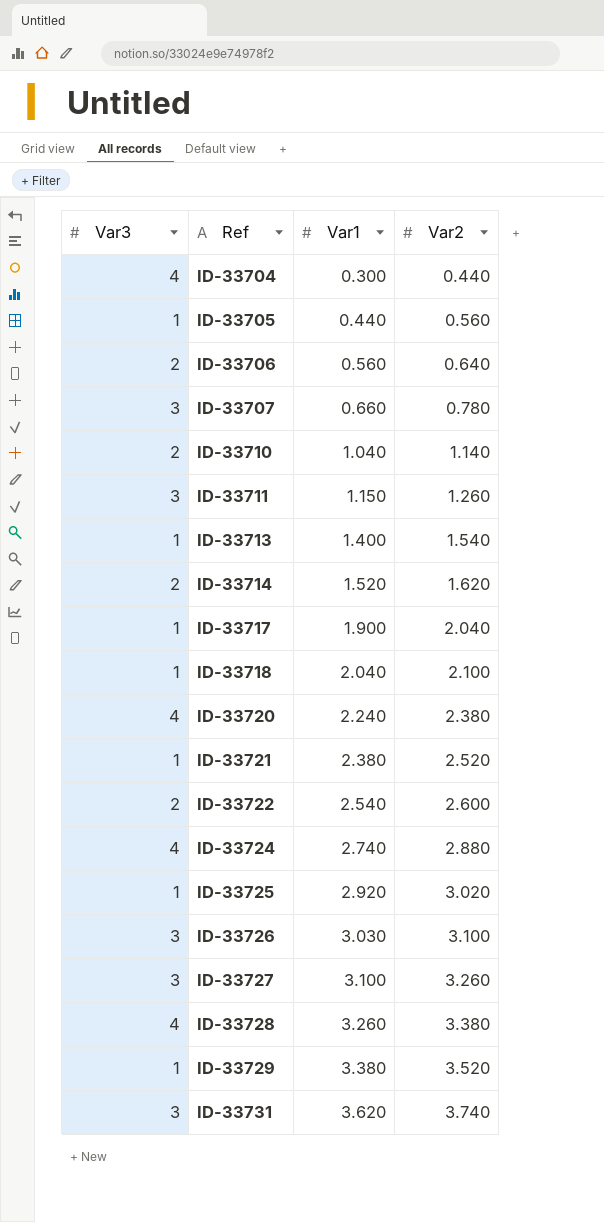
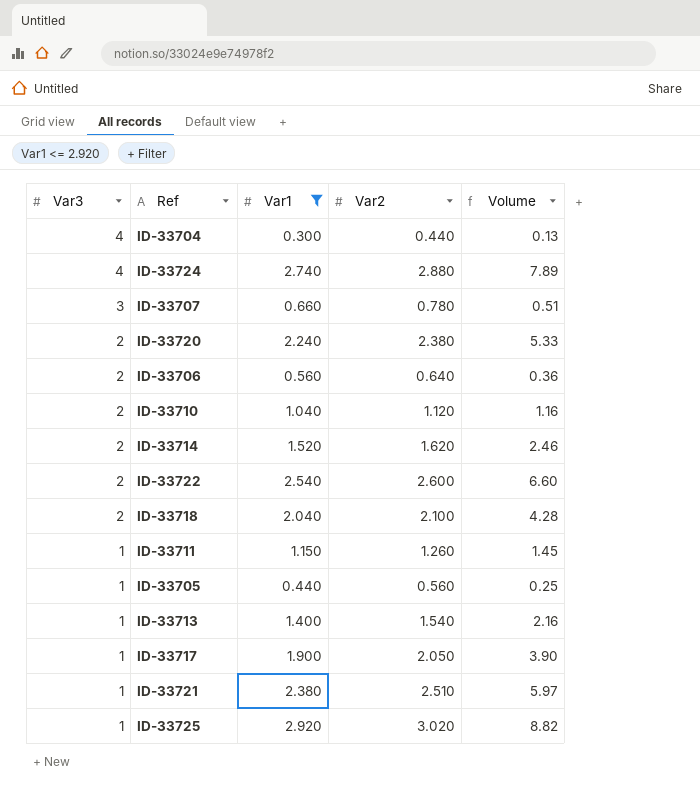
filter: none -> Var1 <= 2.920
row order: Ref ascending -> Var3 descending
column Volume | formula: none -> [Var1] * [Var2]
ID-33720 | Var3: 4 -> 2
ID-33710 | Var2: 1.140 -> 1.120
ID-33718 | Var3: 1 -> 2
ID-33711 | Var3: 3 -> 1
ID-33717 | Var2: 2.040 -> 2.050
ID-33721 | Var2: 2.520 -> 2.510

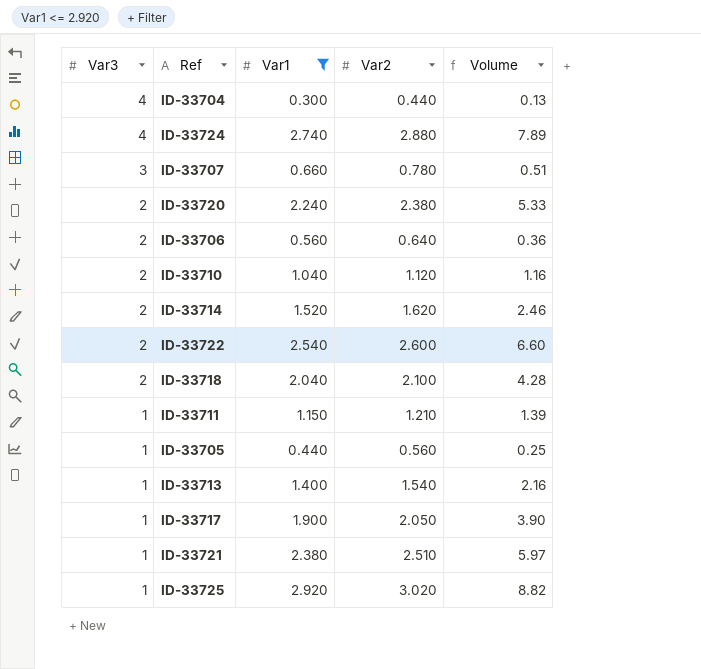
ID-33711 | Var2: 1.260 -> 1.210
ID-33711 | Volume: 1.45 -> 1.39

